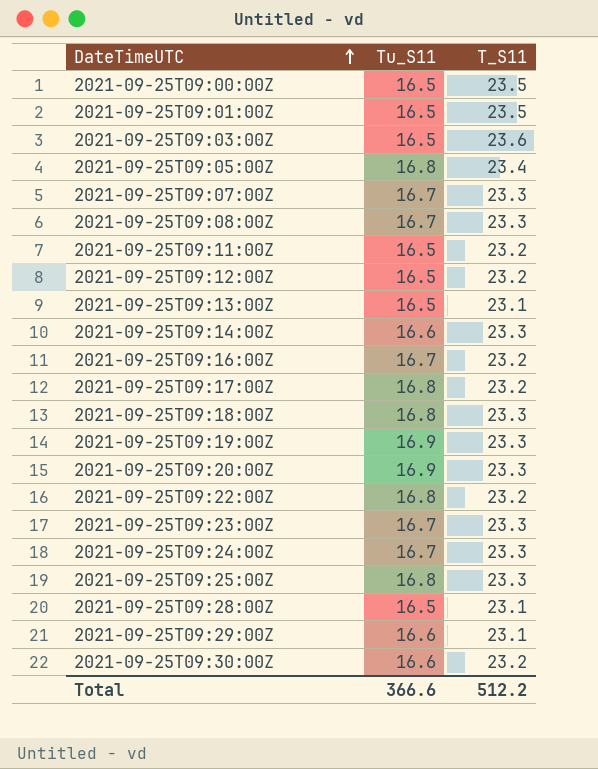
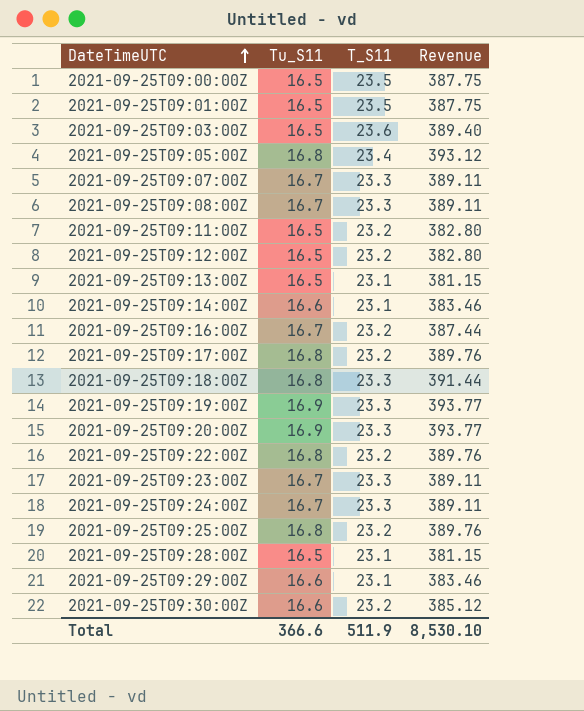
column Revenue | formula: none -> [Tu_S11] * [T_S11]
2021-09-25T09:14:00Z | T_S11: 23.3 -> 23.1
2021-09-25T09:25:00Z | T_S11: 23.3 -> 23.2
Total | T_S11: 512.2 -> 511.9

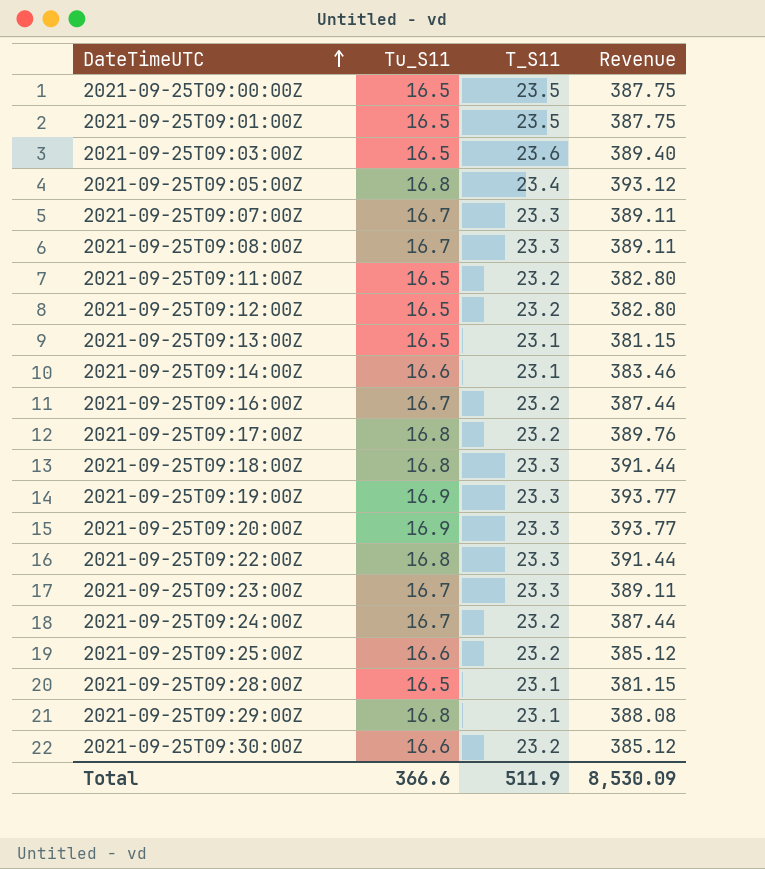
2021-09-25T09:22:00Z | T_S11: 23.2 -> 23.3
2021-09-25T09:22:00Z | Revenue: 389.76 -> 391.44
2021-09-25T09:24:00Z | T_S11: 23.3 -> 23.2
2021-09-25T09:24:00Z | Revenue: 389.11 -> 387.44
2021-09-25T09:25:00Z | Tu_S11: 16.8 -> 16.6
2021-09-25T09:25:00Z | Revenue: 389.76 -> 385.12
2021-09-25T09:29:00Z | Tu_S11: 16.6 -> 16.8
2021-09-25T09:29:00Z | Revenue: 383.46 -> 388.08
Total | Revenue: 8,530.10 -> 8,530.09

